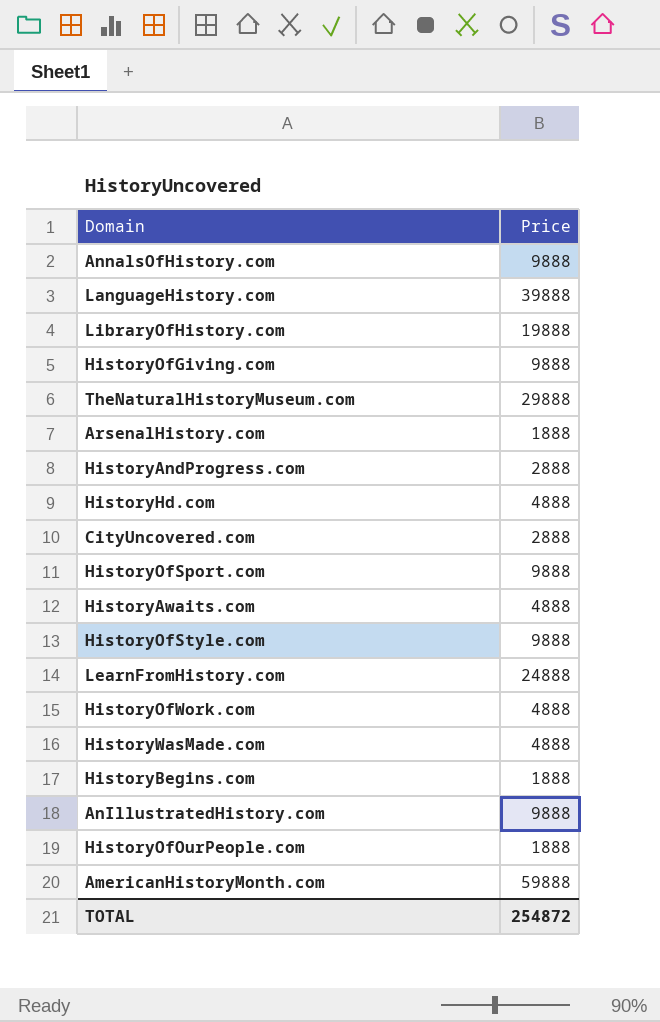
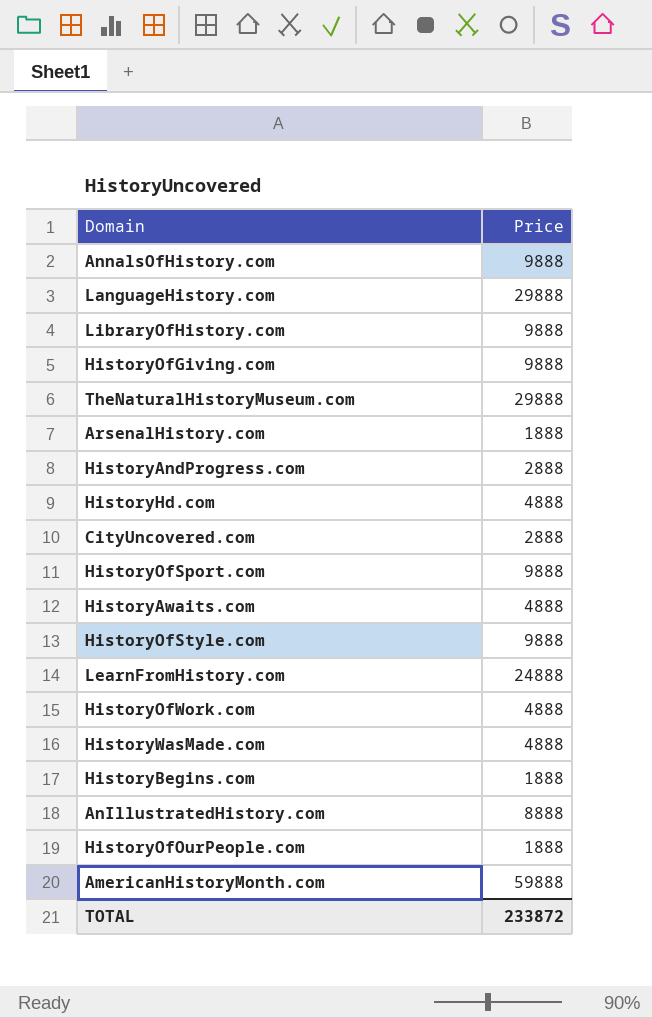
LanguageHistory.com | Price: 39888 -> 29888
LibraryOfHistory.com | Price: 19888 -> 9888
AnIllustratedHistory.com | Price: 9888 -> 8888
TOTAL | Price: 254872 -> 233872

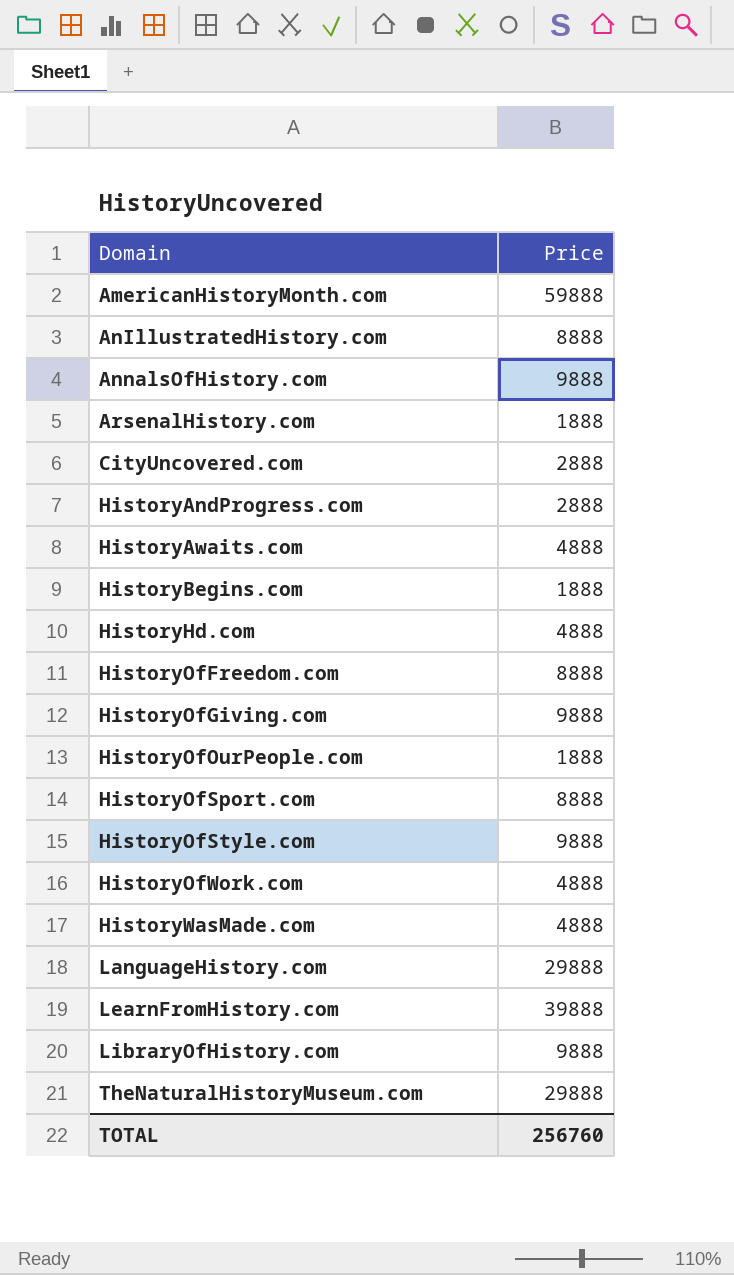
row order: none -> Domain ascending
row HistoryOfFreedom.com: none -> 8888
HistoryOfSport.com | Price: 9888 -> 8888
LearnFromHistory.com | Price: 24888 -> 39888
TOTAL | Price: 233872 -> 256760

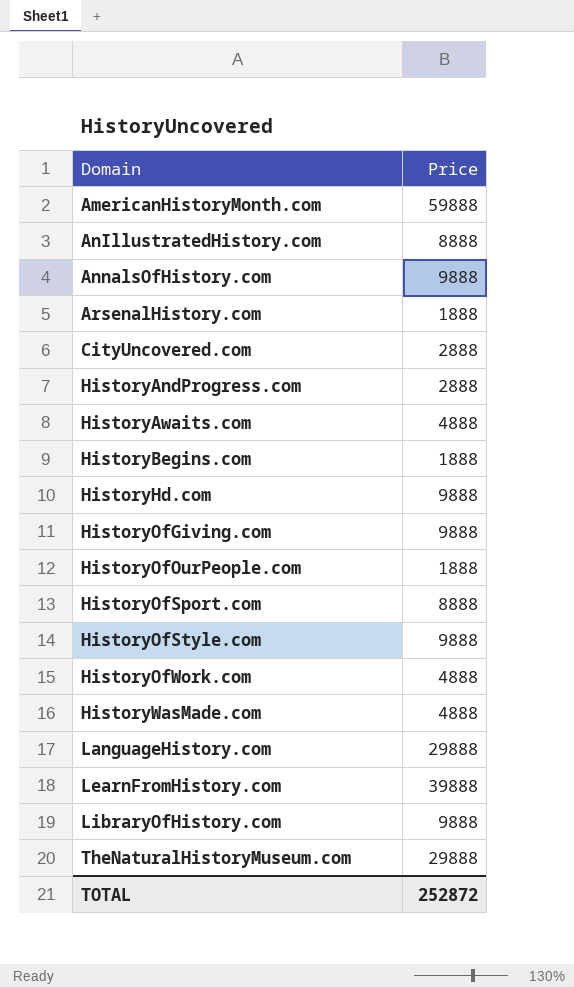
row HistoryOfFreedom.com: 8888 -> none
HistoryHd.com | Price: 4888 -> 9888
TOTAL | Price: 256760 -> 252872

